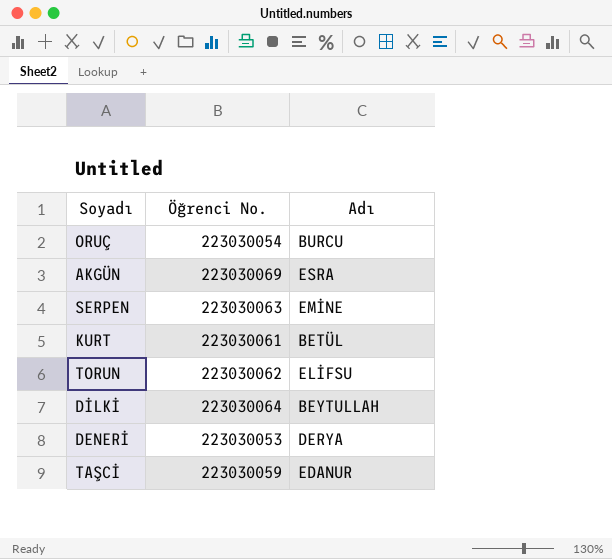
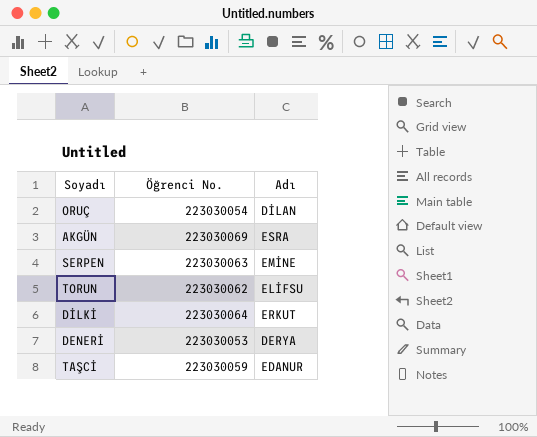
row KURT: 223030061 | BETÜL -> none
ORUÇ | Adı: BURCU -> DİLAN
DİLKİ | Adı: BEYTULLAH -> ERKUT

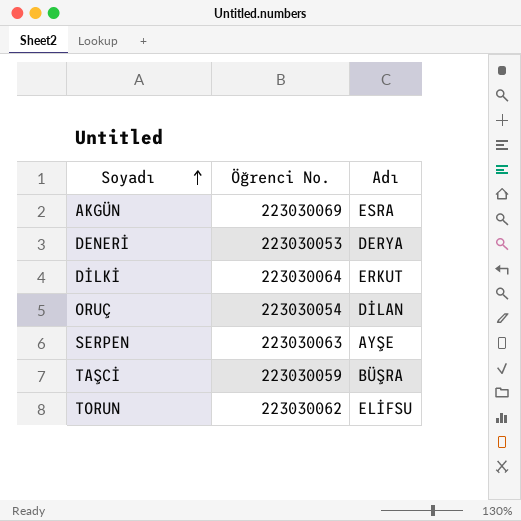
row order: none -> Soyadı ascending
SERPEN | Adı: EMİNE -> AYŞE
TAŞCİ | Adı: EDANUR -> BÜŞRA

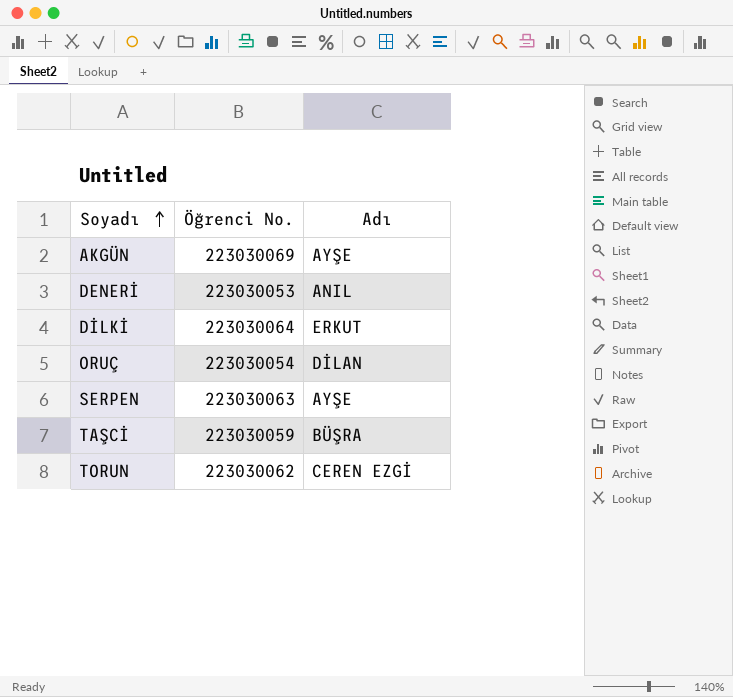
AKGÜN | Adı: ESRA -> AYŞE
DENERİ | Adı: DERYA -> ANIL
TORUN | Adı: ELİFSU -> CEREN EZGİ

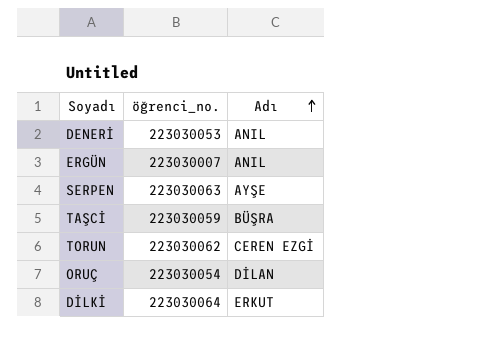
row order: Soyadı ascending -> Adı ascending
column name: Öğrenci No. -> öğrenci_no.
row AKGÜN: 223030069 | AYŞE -> none
row ERGÜN: none -> 223030007 | ANIL

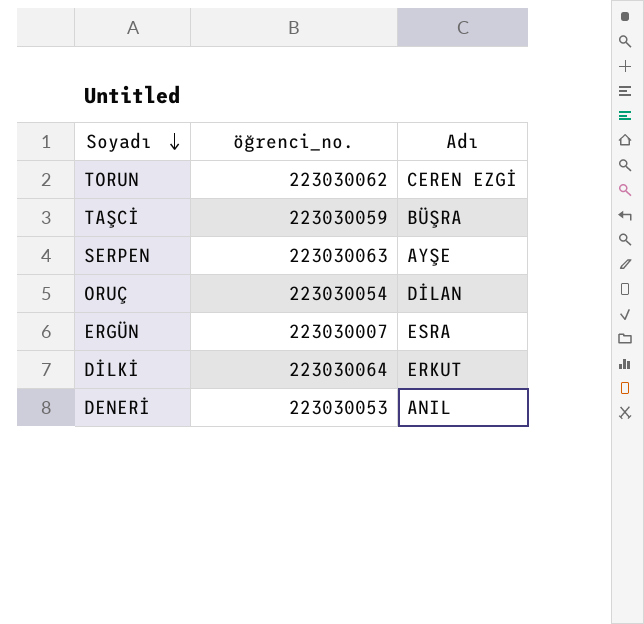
row order: Adı ascending -> Soyadı descending
ERGÜN | Adı: ANIL -> ESRA

